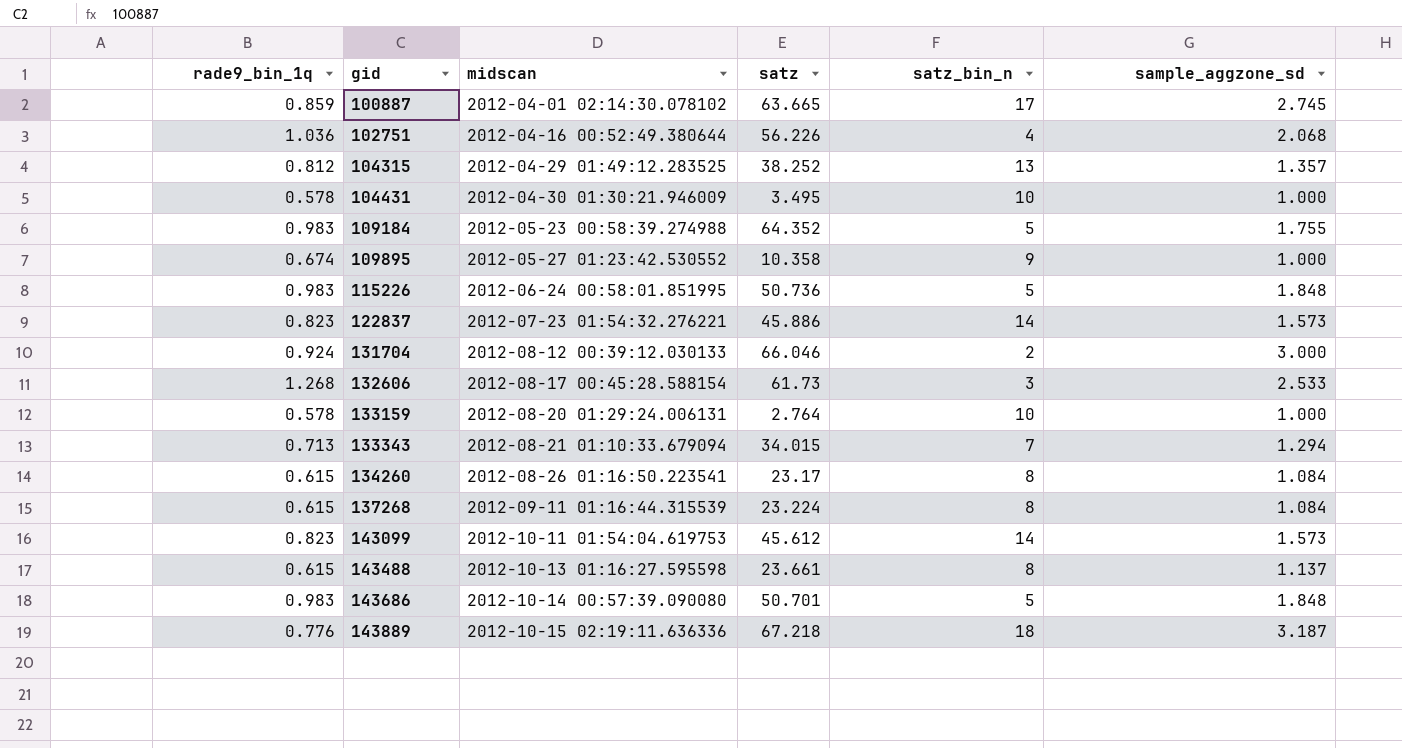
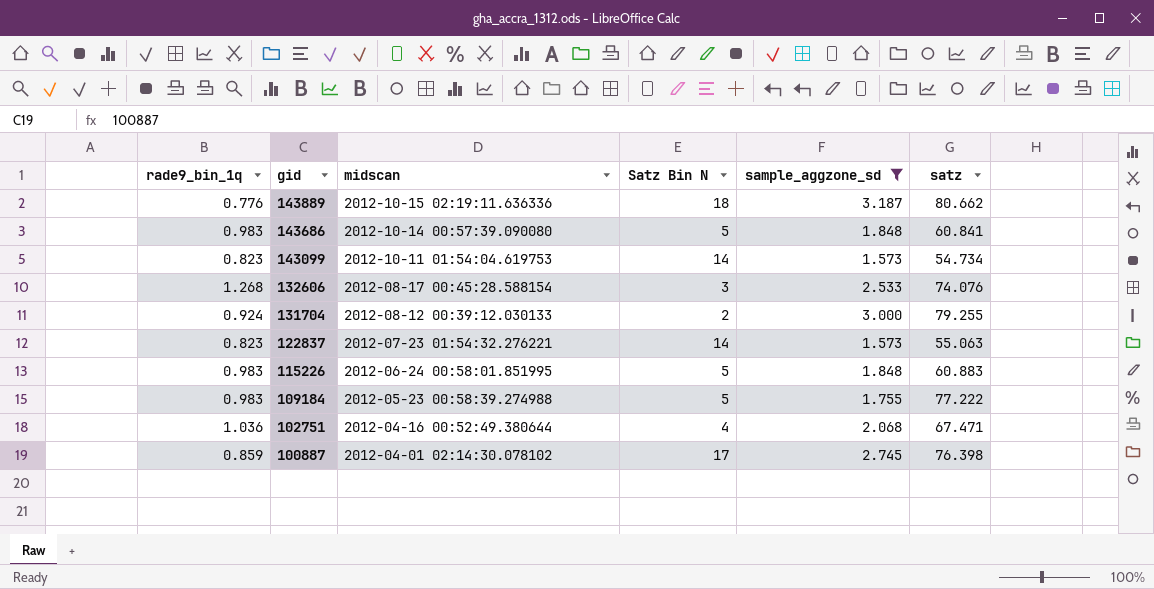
filter: none -> sample_aggzone_sd >= 1.573
row order: gid ascending -> gid descending
column name: satz_bin_n -> Satz Bin N
column satz | position: 4 -> 6
143889 | satz: 67.218 -> 80.662
143686 | satz: 50.701 -> 60.841
143099 | satz: 45.612 -> 54.734
132606 | satz: 61.73 -> 74.076
131704 | satz: 66.046 -> 79.255
122837 | satz: 45.886 -> 55.063
115226 | satz: 50.736 -> 60.883
109184 | satz: 64.352 -> 77.222
102751 | satz: 56.226 -> 67.471
100887 | satz: 63.665 -> 76.398

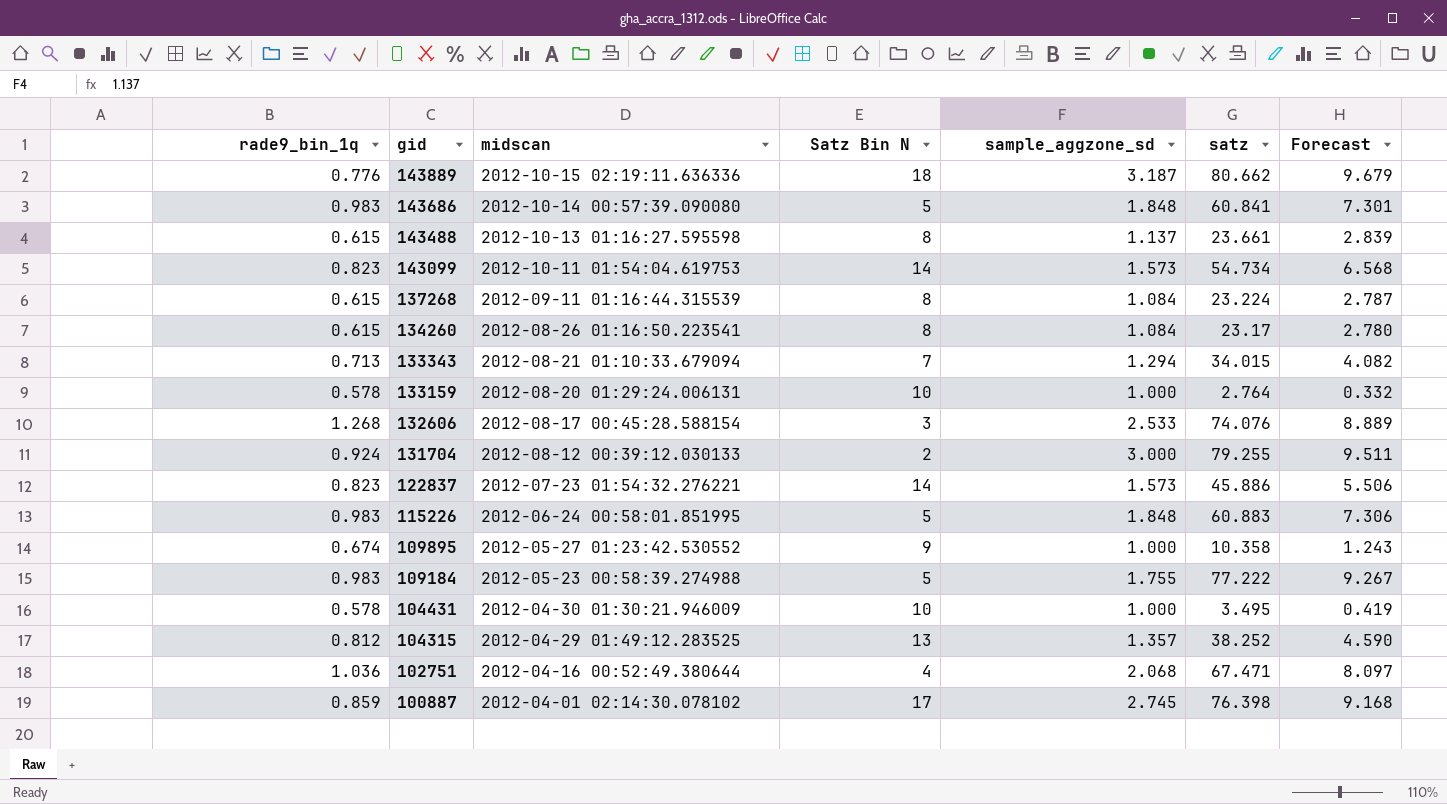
filter: sample_aggzone_sd >= 1.573 -> none
column Forecast | formula: none -> [satz] * 0.12
122837 | satz: 55.063 -> 45.886

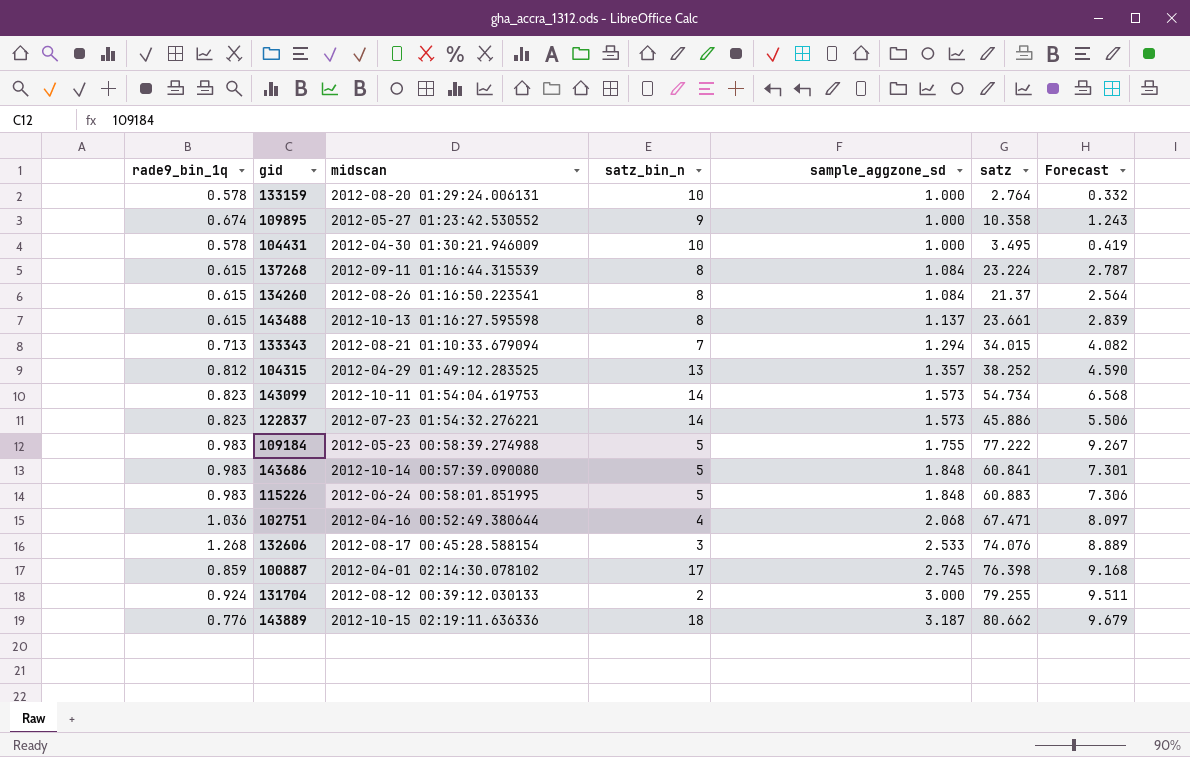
row order: gid descending -> sample_aggzone_sd ascending
column name: Satz Bin N -> satz_bin_n
134260 | satz: 23.17 -> 21.37
134260 | Forecast: 2.780 -> 2.564

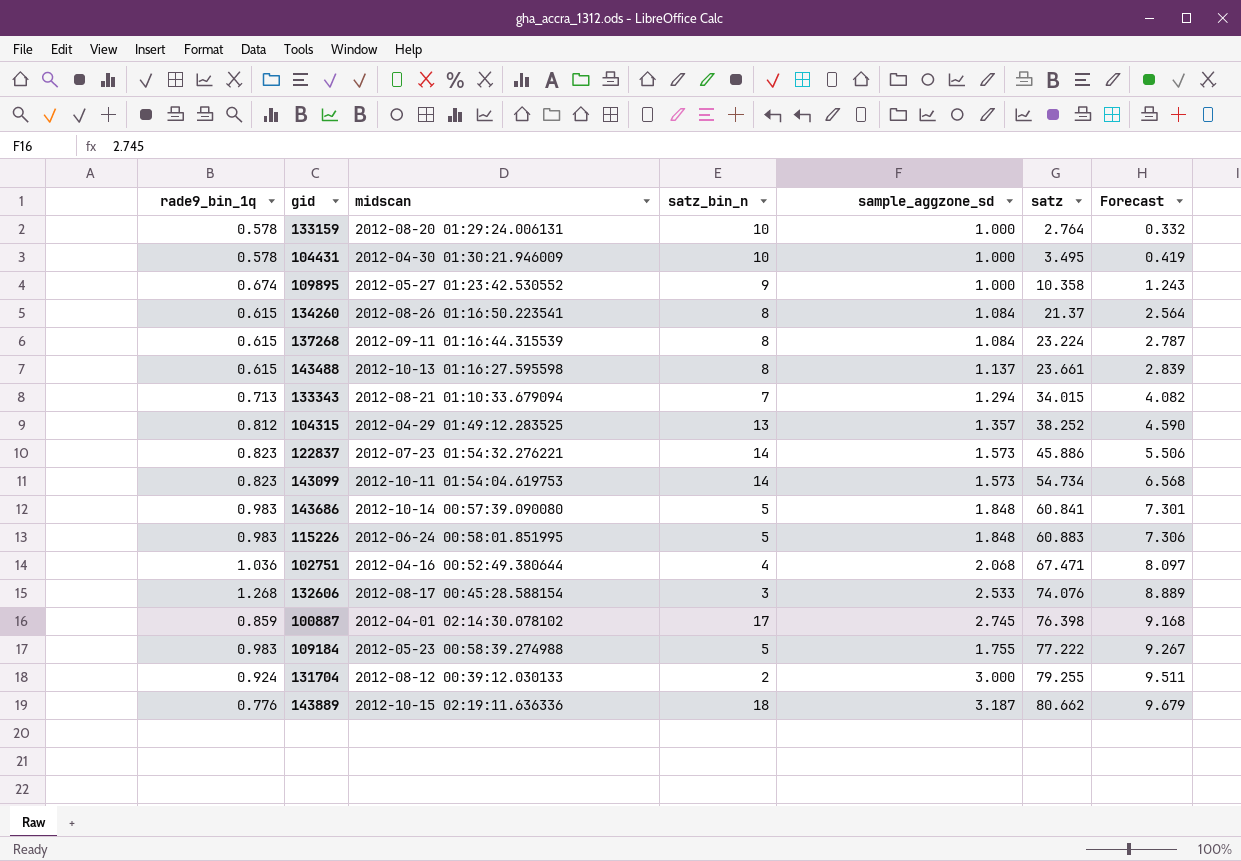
row order: sample_aggzone_sd ascending -> satz ascending

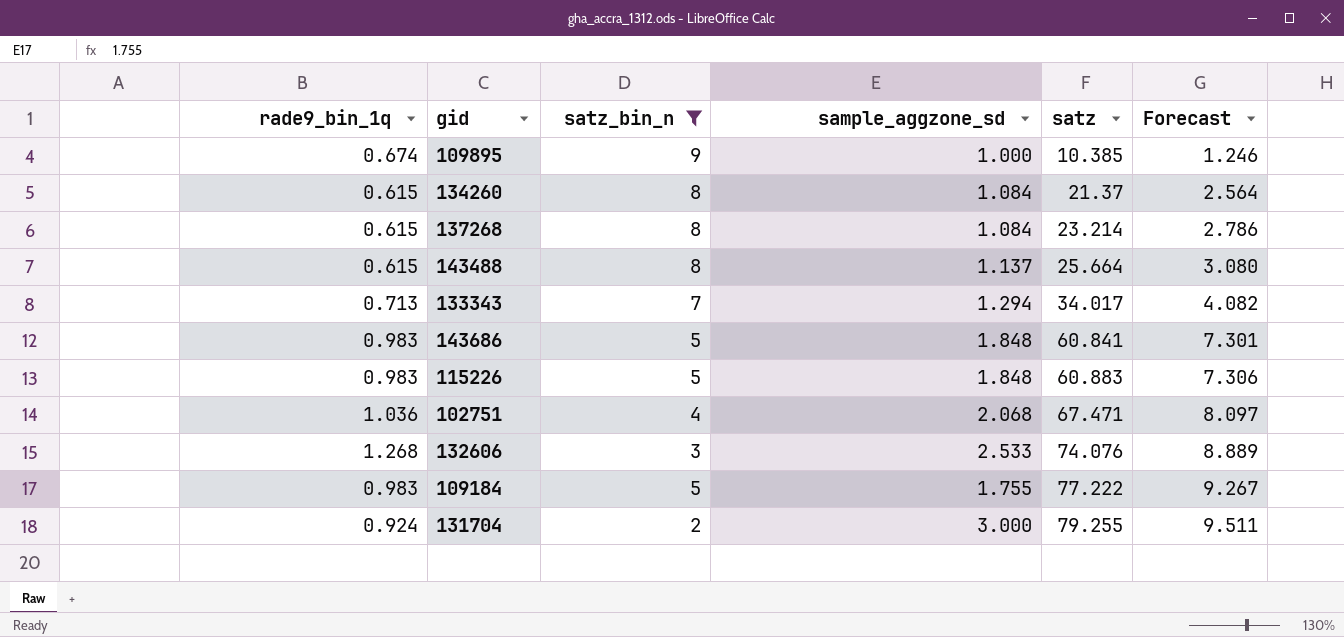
filter: none -> satz_bin_n <= 9
column midscan | position: 3 -> none
109895 | satz: 10.358 -> 10.385
109895 | Forecast: 1.243 -> 1.246
137268 | satz: 23.224 -> 23.214
137268 | Forecast: 2.787 -> 2.786
143488 | satz: 23.661 -> 25.664
143488 | Forecast: 2.839 -> 3.080
133343 | satz: 34.015 -> 34.017

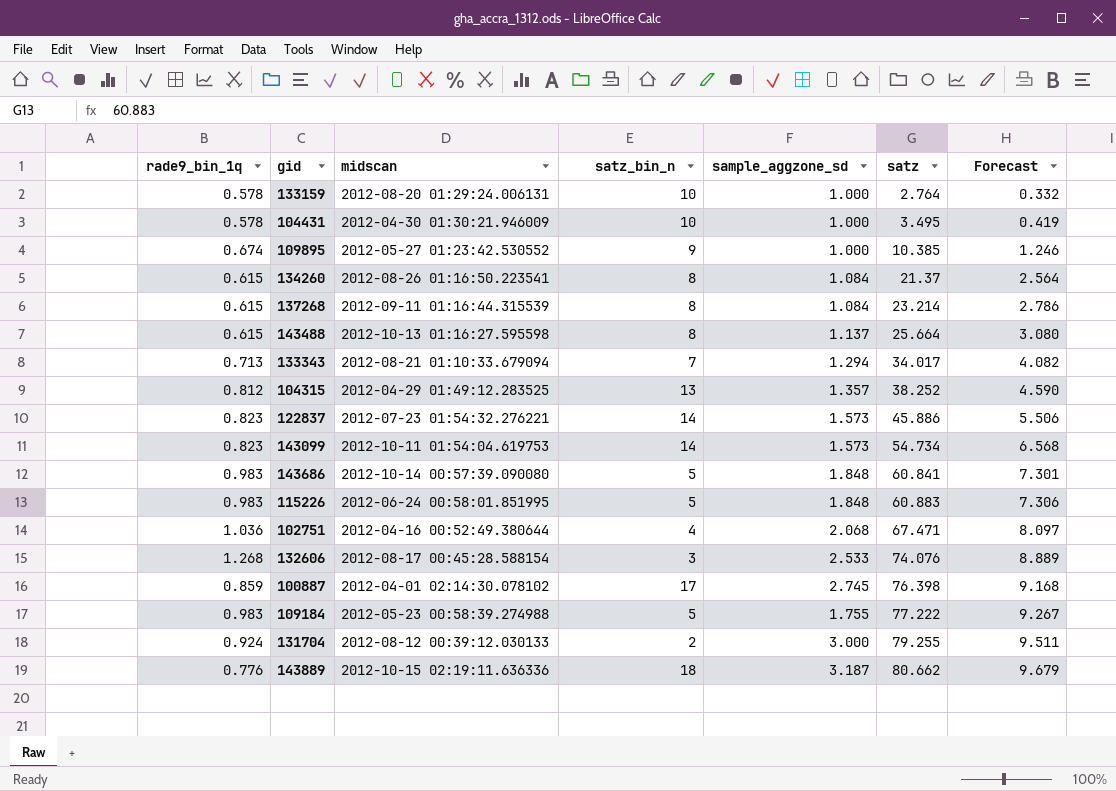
filter: satz_bin_n <= 9 -> none
column midscan | position: none -> 3

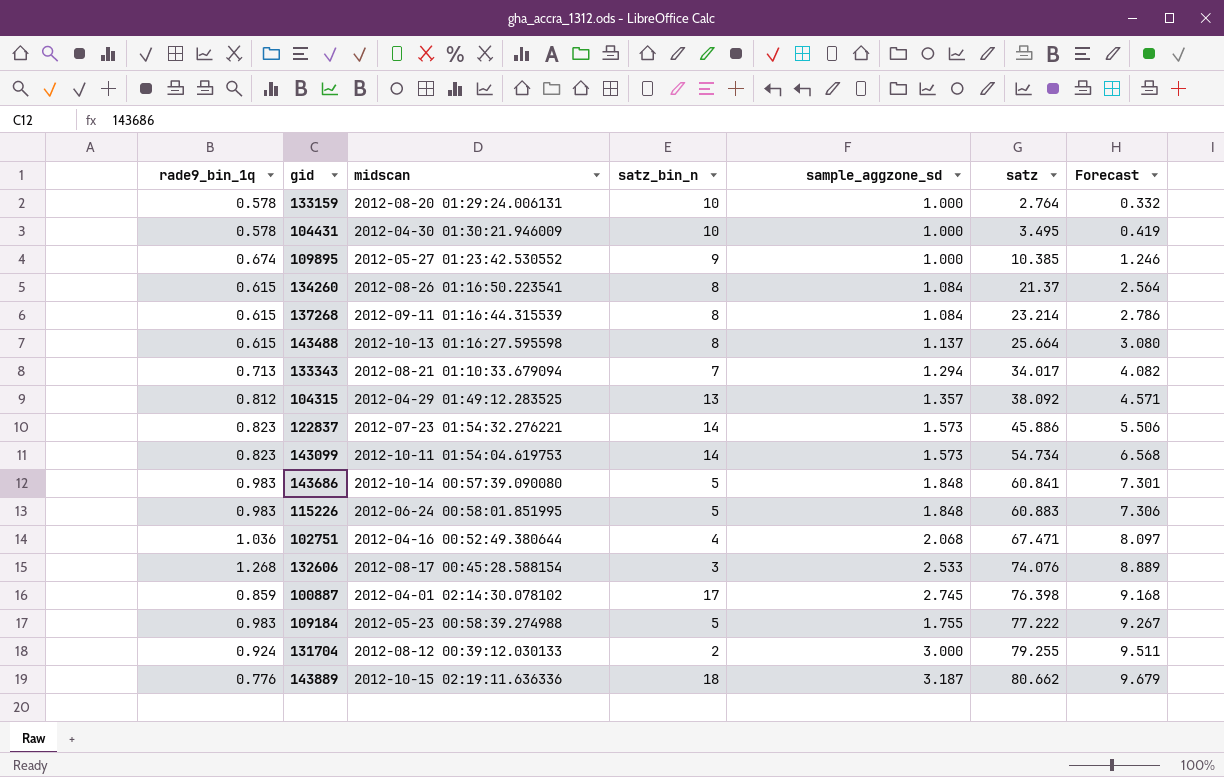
104315 | satz: 38.252 -> 38.092
104315 | Forecast: 4.590 -> 4.571

